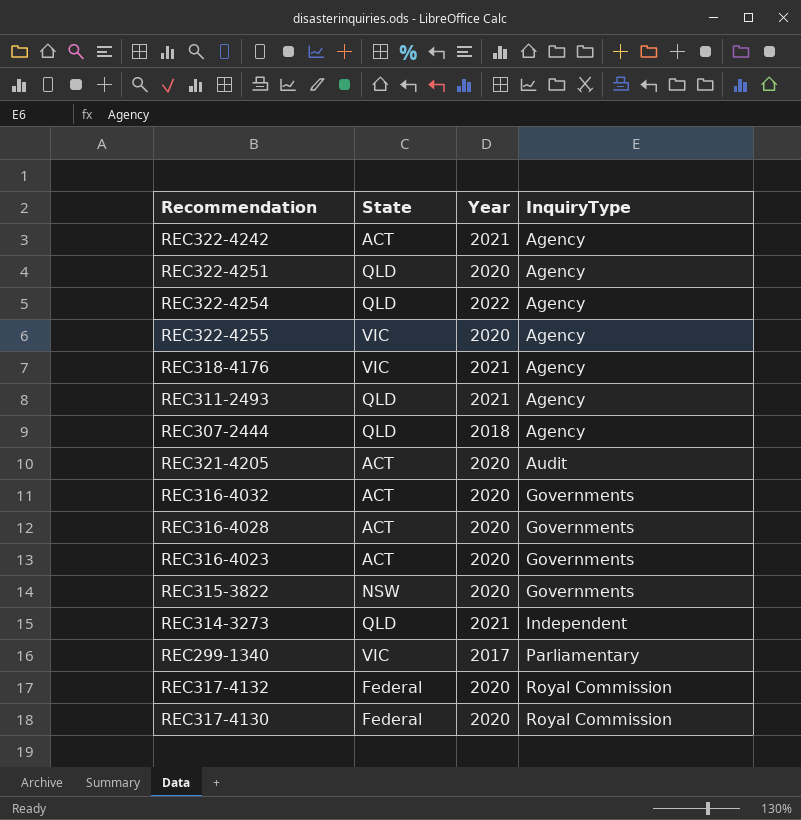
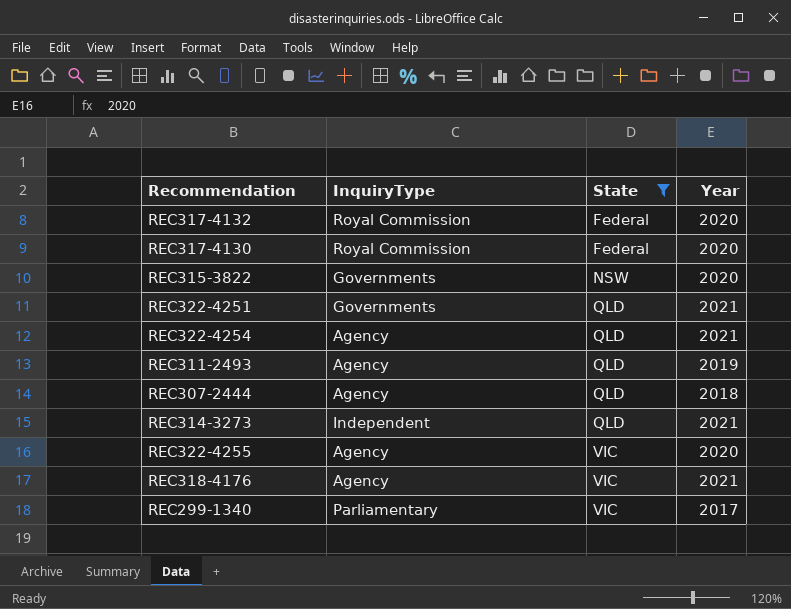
filter: none -> State != ACT
row order: InquiryType ascending -> State ascending
column InquiryType | position: 4 -> 2
REC322-4251 | InquiryType: Agency -> Governments
REC322-4251 | Year: 2020 -> 2021
REC322-4254 | Year: 2022 -> 2021
REC311-2493 | Year: 2021 -> 2019

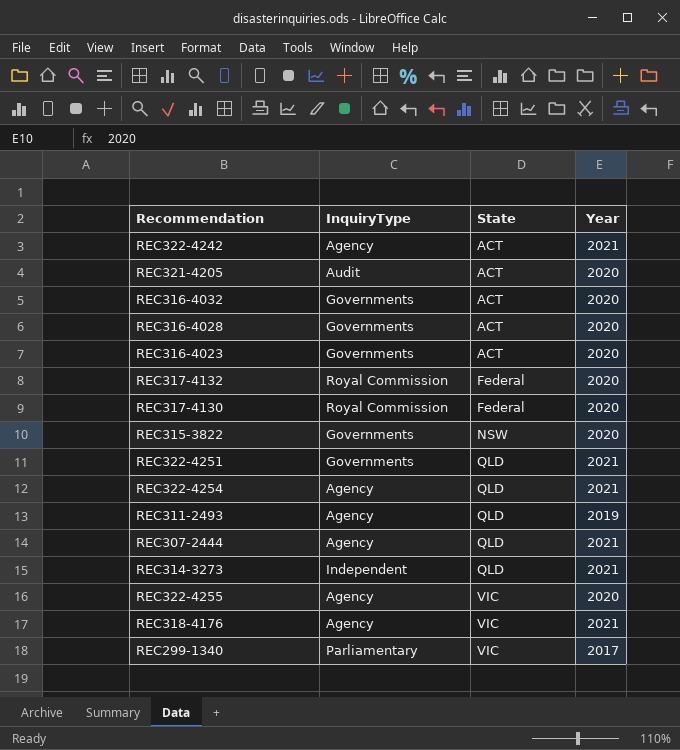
filter: State != ACT -> none
REC307-2444 | Year: 2018 -> 2021

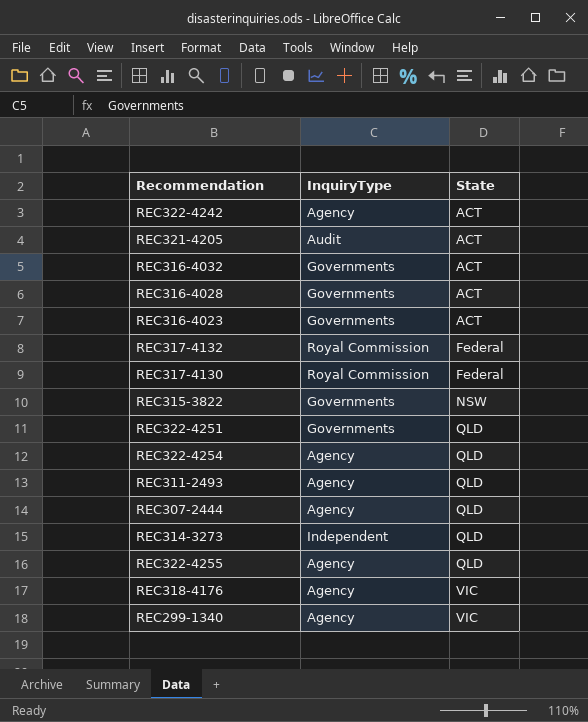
column Year | position: 4 -> none
REC322-4255 | State: VIC -> QLD
REC299-1340 | InquiryType: Parliamentary -> Agency

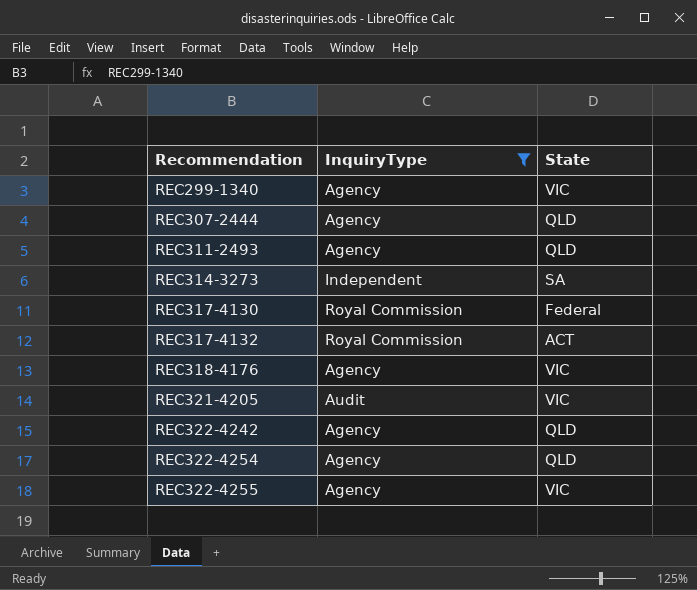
filter: none -> InquiryType != Governments
row order: State ascending -> Recommendation ascending
REC314-3273 | State: QLD -> SA
REC317-4132 | State: Federal -> ACT
REC321-4205 | State: ACT -> VIC
REC322-4242 | State: ACT -> QLD
REC322-4255 | State: QLD -> VIC

